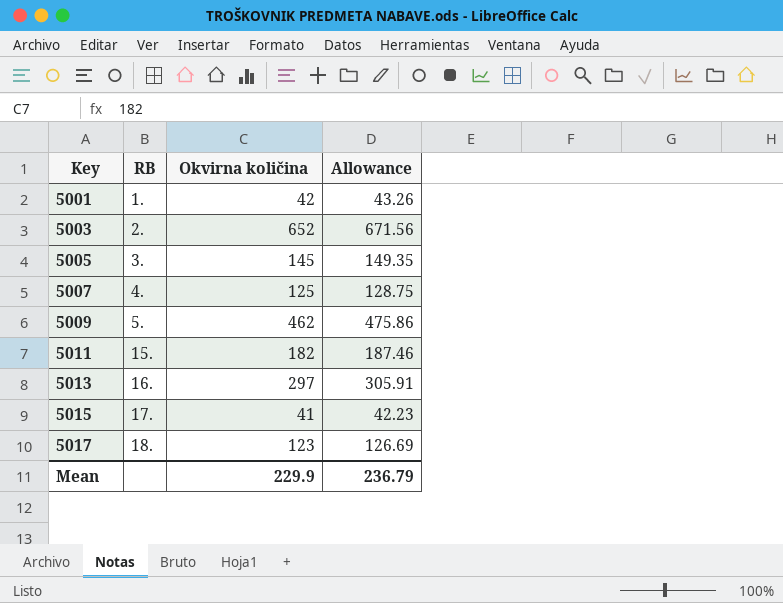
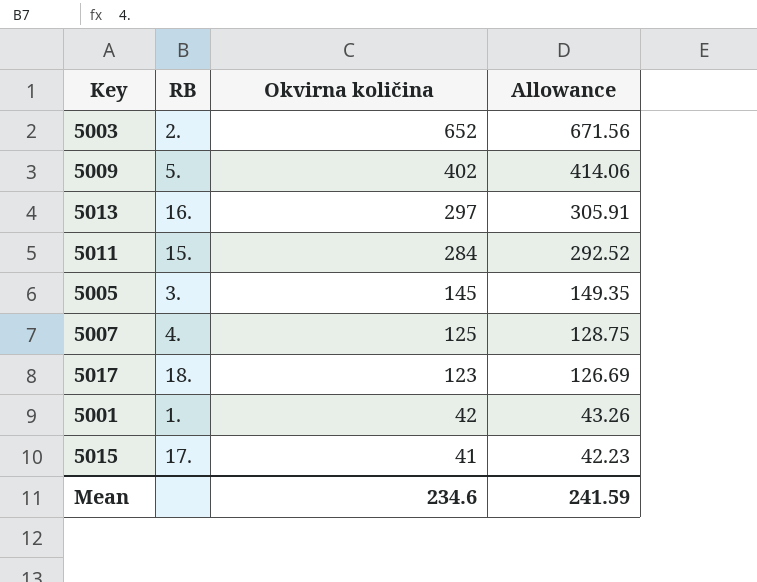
row order: Key ascending -> Okvirna količina descending
5009 | Okvirna količina: 462 -> 402
5009 | Allowance: 475.86 -> 414.06
5011 | Okvirna količina: 182 -> 284
5011 | Allowance: 187.46 -> 292.52
Mean | Okvirna količina: 229.9 -> 234.6
Mean | Allowance: 236.79 -> 241.59

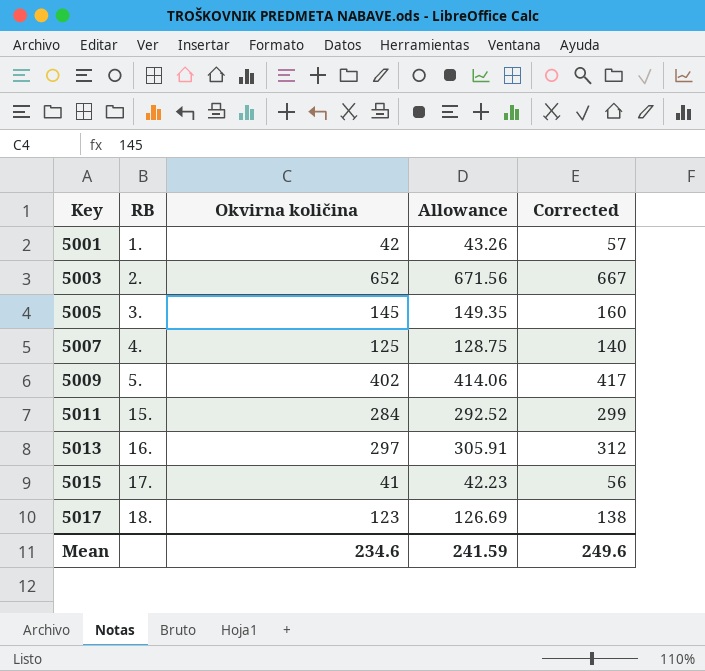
row order: Okvirna količina descending -> Key ascending
column Corrected | formula: none -> [Okvirna količina] + 15

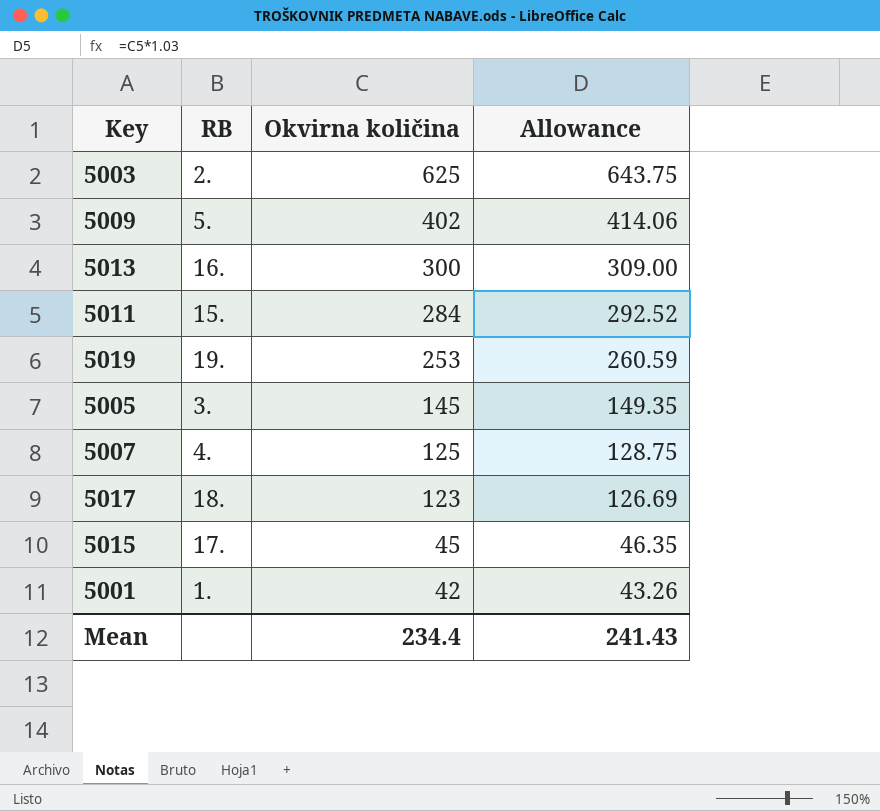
row order: Key ascending -> Okvirna količina descending
column Corrected | formula: [Okvirna količina] + 15 -> none
5003 | Okvirna količina: 652 -> 625
5003 | Allowance: 671.56 -> 643.75
5013 | Okvirna količina: 297 -> 300
5013 | Allowance: 305.91 -> 309.00
row 5019: none -> 19. | 253 | 260.59
5015 | Okvirna količina: 41 -> 45
5015 | Allowance: 42.23 -> 46.35
Mean | Okvirna količina: 234.6 -> 234.4
Mean | Allowance: 241.59 -> 241.43

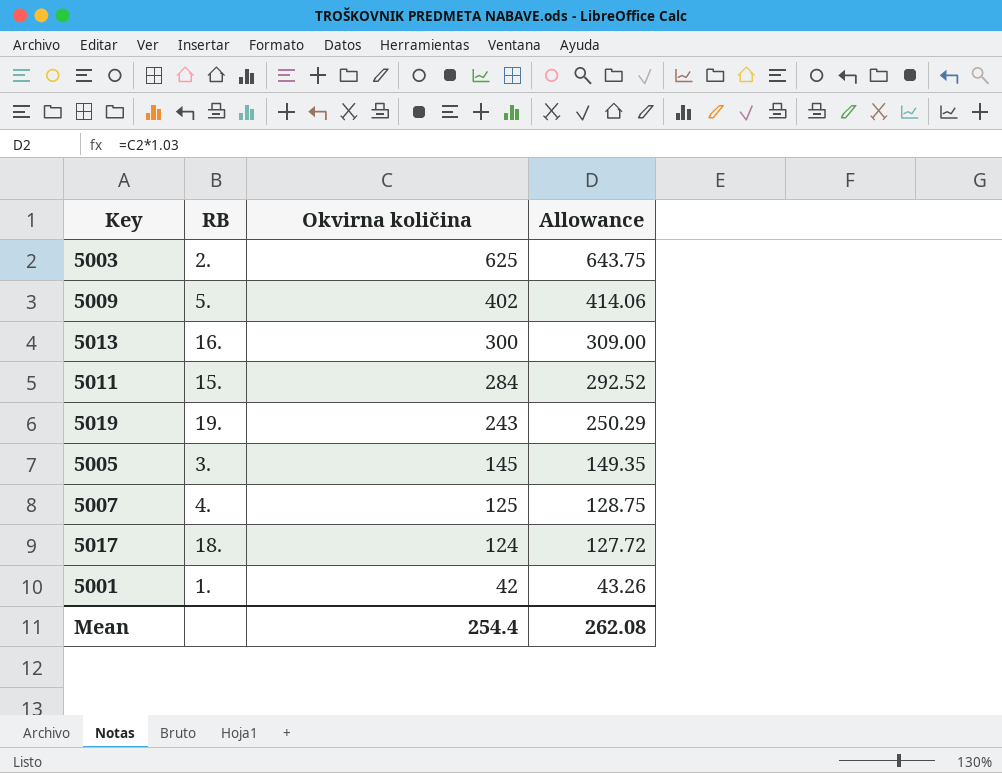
row 5015: 17. | 45 | 46.35 -> none
5019 | Okvirna količina: 253 -> 243
5019 | Allowance: 260.59 -> 250.29
5017 | Okvirna količina: 123 -> 124
5017 | Allowance: 126.69 -> 127.72
Mean | Okvirna količina: 234.4 -> 254.4
Mean | Allowance: 241.43 -> 262.08

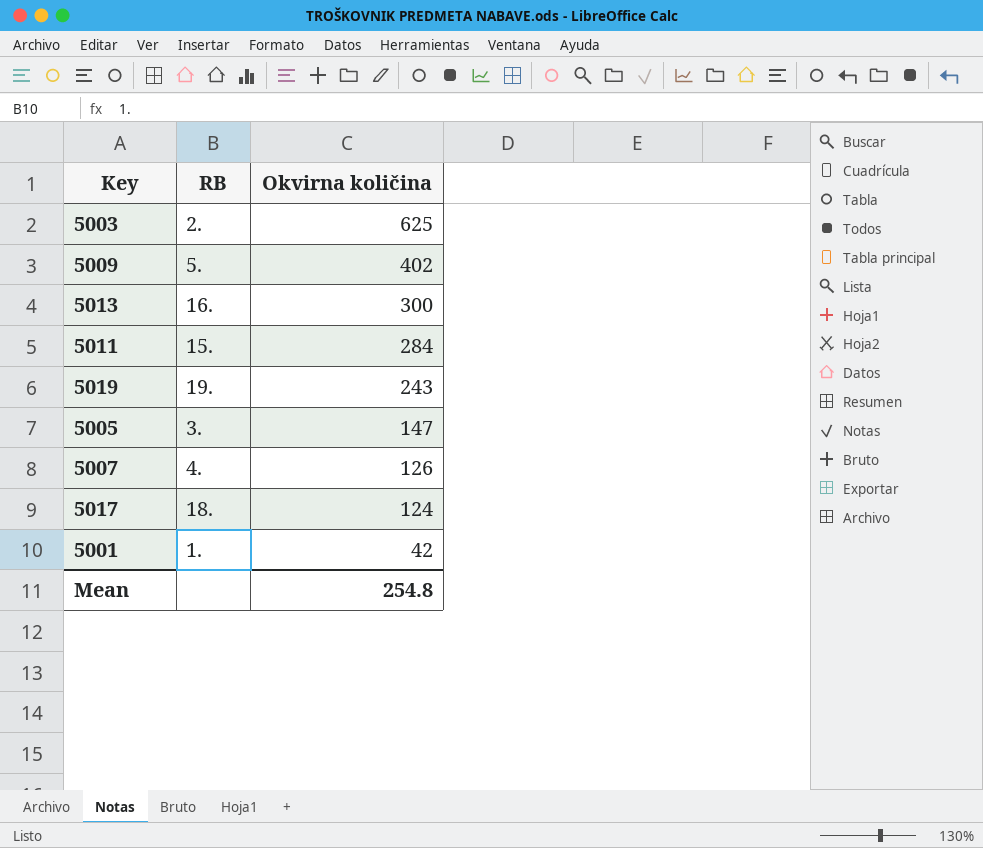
column Allowance | formula: [Okvirna količina] * 1.03 -> none
5005 | Okvirna količina: 145 -> 147
5007 | Okvirna količina: 125 -> 126
Mean | Okvirna količina: 254.4 -> 254.8

